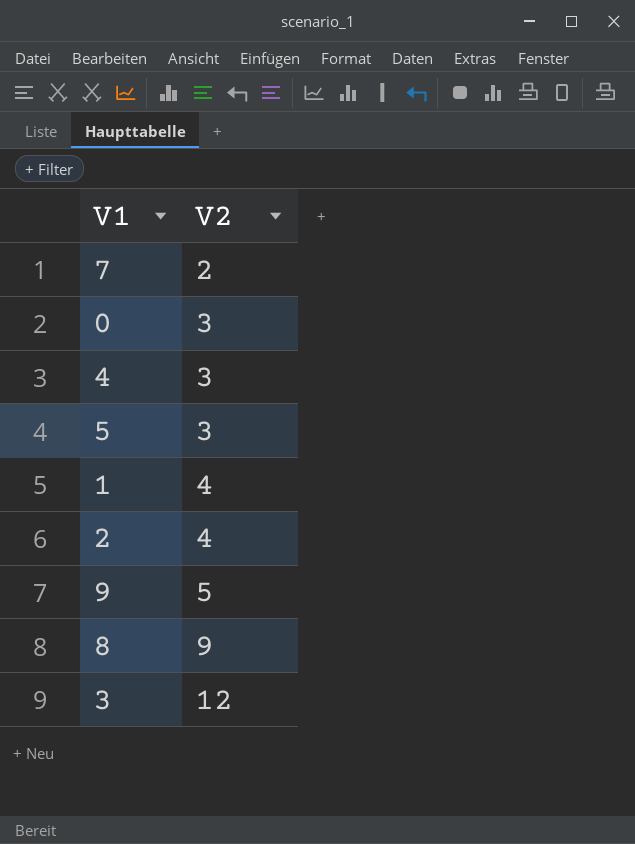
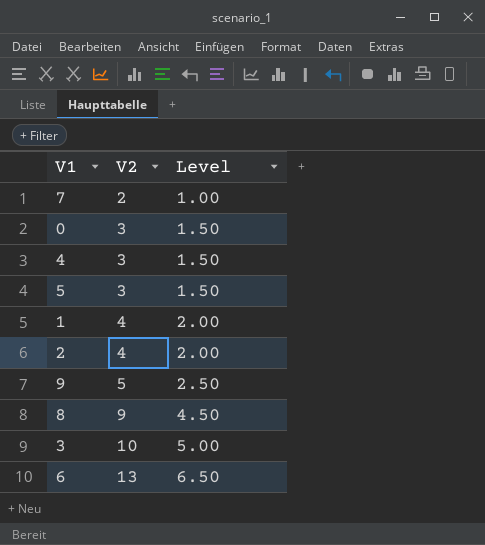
column Level | formula: none -> [V2] * 0.5
3 | V2: 12 -> 10
row 6: none -> 13 | 6.50

